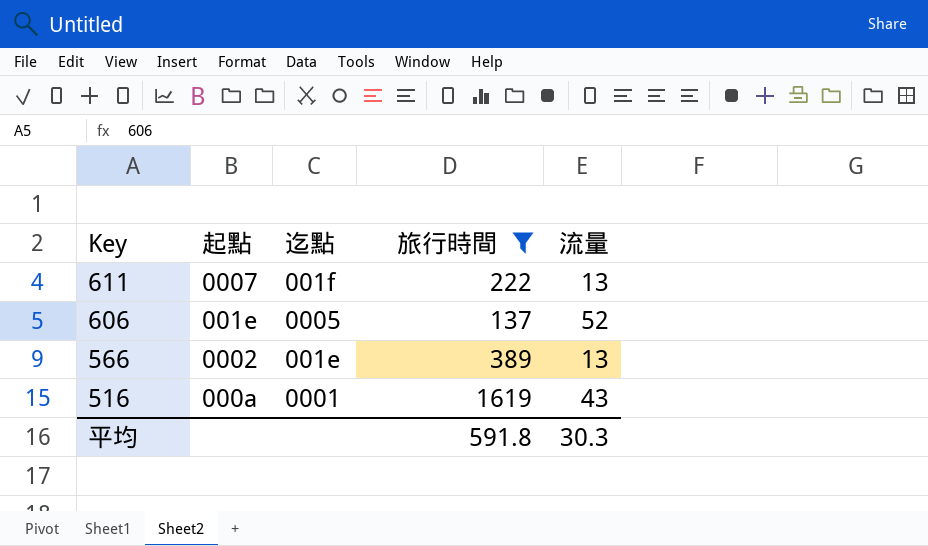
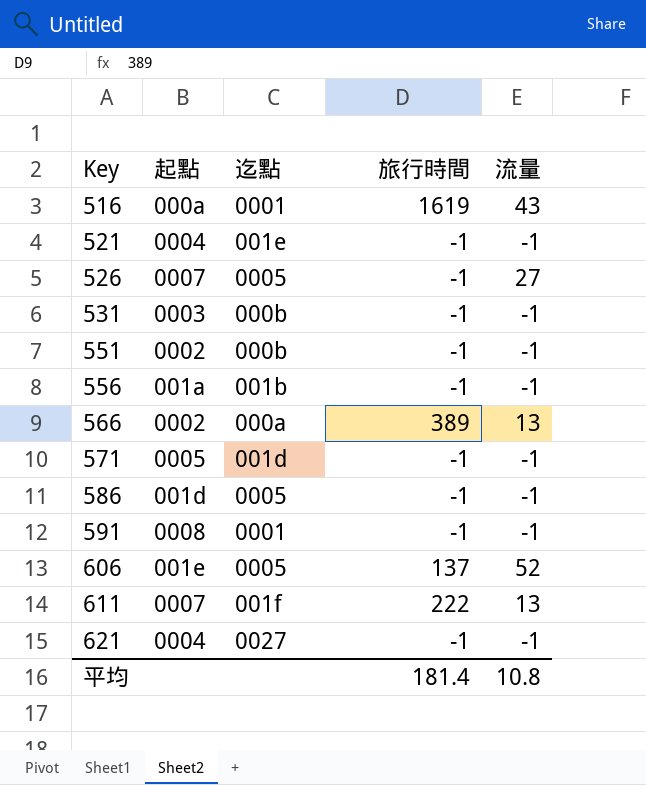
filter: 旅行時間 != -1 -> none
row order: Key descending -> Key ascending
566 | 迄點: 001e -> 000a
平均 | 旅行時間: 591.8 -> 181.4
平均 | 流量: 30.3 -> 10.8

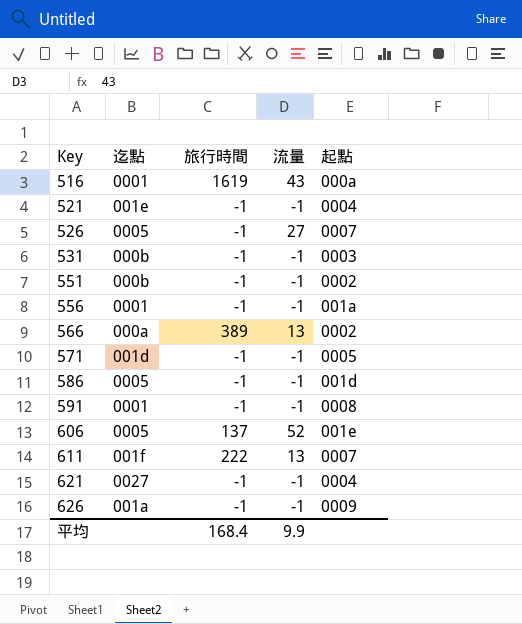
column 起點 | position: 2 -> 5
556 | 迄點: 001b -> 0001
row 626: none -> 001a | -1 | -1 | 0009
平均 | 旅行時間: 181.4 -> 168.4
平均 | 流量: 10.8 -> 9.9

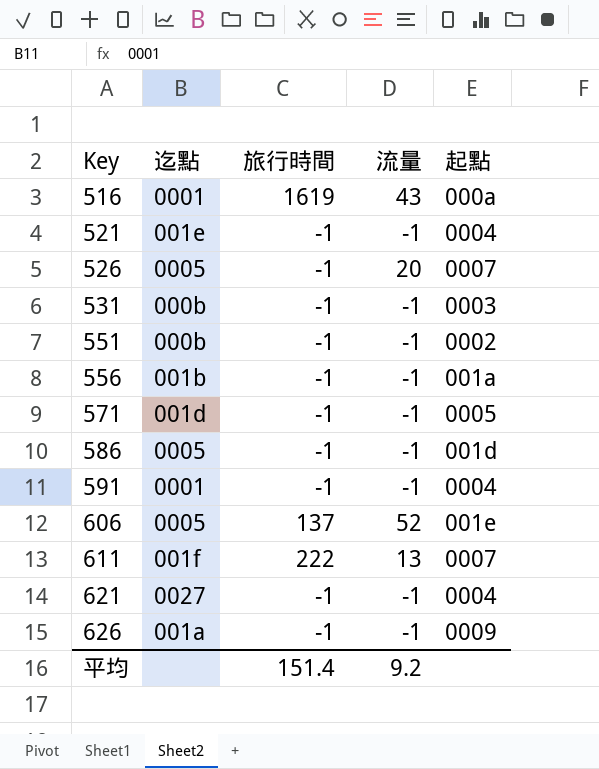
row 566: 000a | 389 | 13 | 0002 -> none
526 | 流量: 27 -> 20
556 | 迄點: 0001 -> 001b
591 | 起點: 0008 -> 0004
平均 | 旅行時間: 168.4 -> 151.4
平均 | 流量: 9.9 -> 9.2

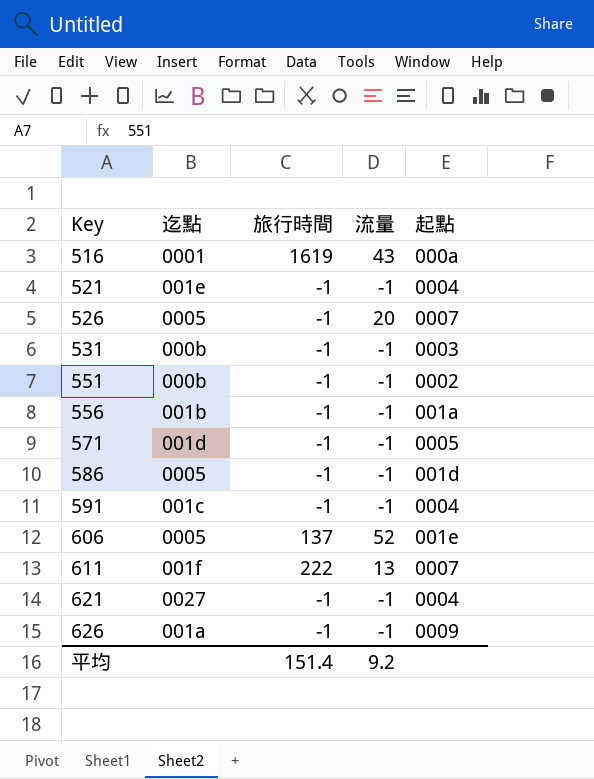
591 | 迄點: 0001 -> 001c

